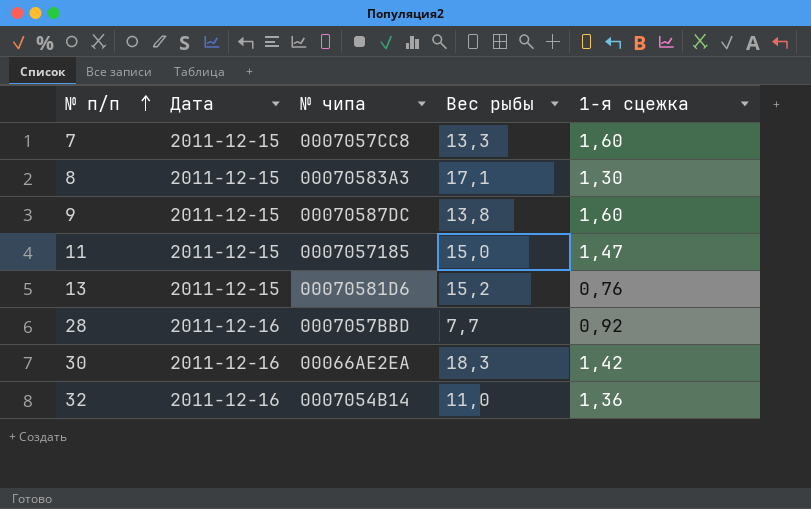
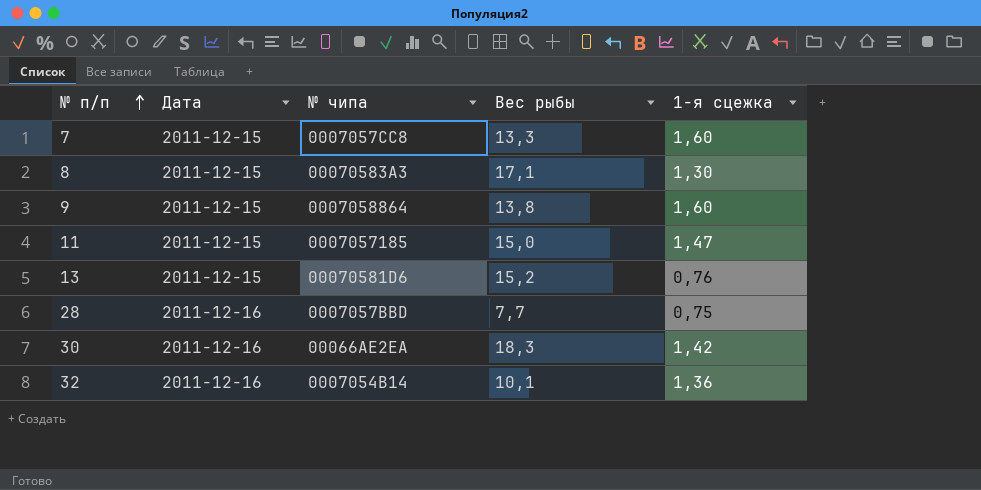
9 | № чипа: 00070587DC -> 0007058864
28 | 1-я сцежка: 0,92 -> 0,75
32 | Вес рыбы: 11,0 -> 10,1

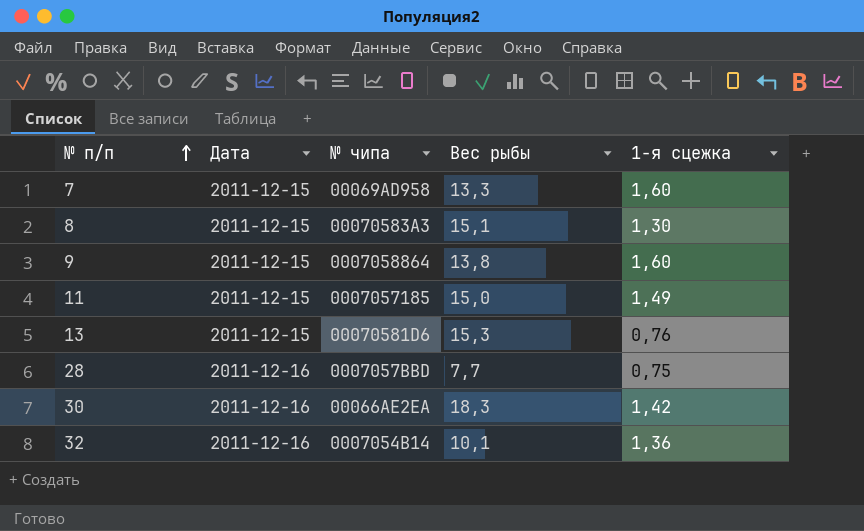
7 | № чипа: 0007057CC8 -> 00069AD958
8 | Вес рыбы: 17,1 -> 15,1
11 | 1-я сцежка: 1,47 -> 1,49
13 | Вес рыбы: 15,2 -> 15,3

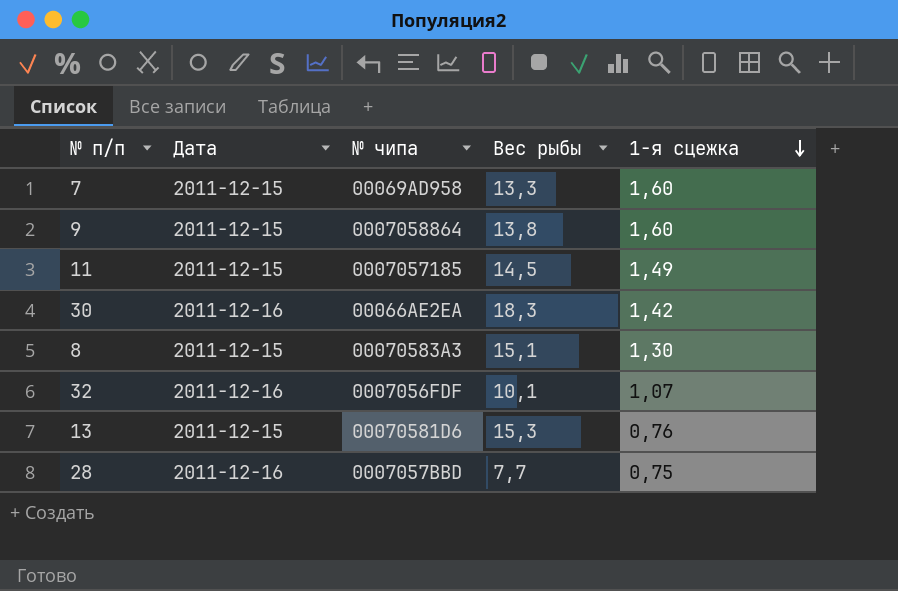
row order: № п/п ascending -> 1-я сцежка descending
11 | Вес рыбы: 15,0 -> 14,5
32 | № чипа: 0007054B14 -> 0007056FDF
32 | 1-я сцежка: 1,36 -> 1,07

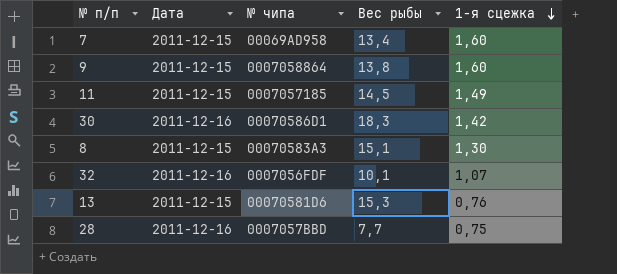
7 | Вес рыбы: 13,3 -> 13,4
30 | № чипа: 00066AE2EA -> 00070586D1

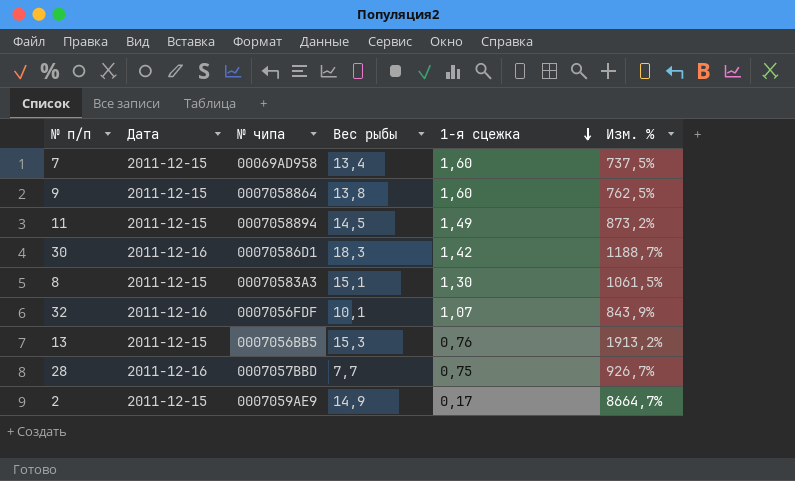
column Изм. % | formula: none -> ([Вес рыбы] - [1-я сцежка]) / [1-я сцежка]
11 | № чипа: 0007057185 -> 0007058894
13 | № чипа: 00070581D6 -> 0007056BB5
row 2: none -> 2011-12-15 | 0007059AE9 | 14,9 | 0,17 | 8664,7%

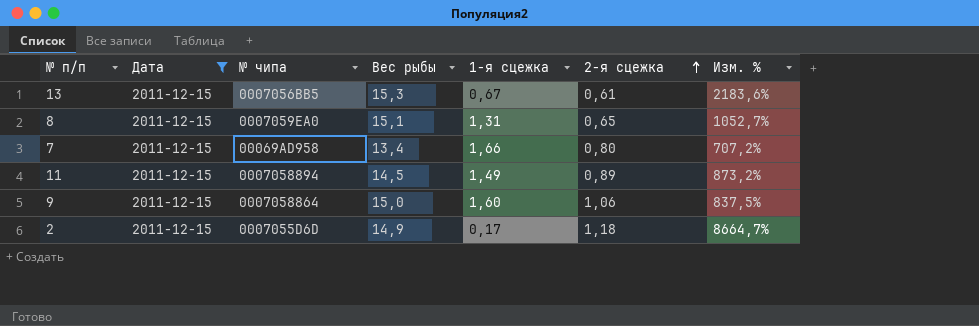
filter: none -> Дата = 2011-12-15
row order: 1-я сцежка descending -> 2-я сцежка ascending
column 2-я сцежка | position: none -> 6
13 | 1-я сцежка: 0,76 -> 0,67
13 | Изм. %: 1913,2% -> 2183,6%
8 | № чипа: 00070583A3 -> 0007059EA0
8 | 1-я сцежка: 1,30 -> 1,31
8 | Изм. %: 1061,5% -> 1052,7%
7 | 1-я сцежка: 1,60 -> 1,66
7 | Изм. %: 737,5% -> 707,2%
9 | Вес рыбы: 13,8 -> 15,0
9 | Изм. %: 762,5% -> 837,5%
2 | № чипа: 0007059AE9 -> 0007055D6D

